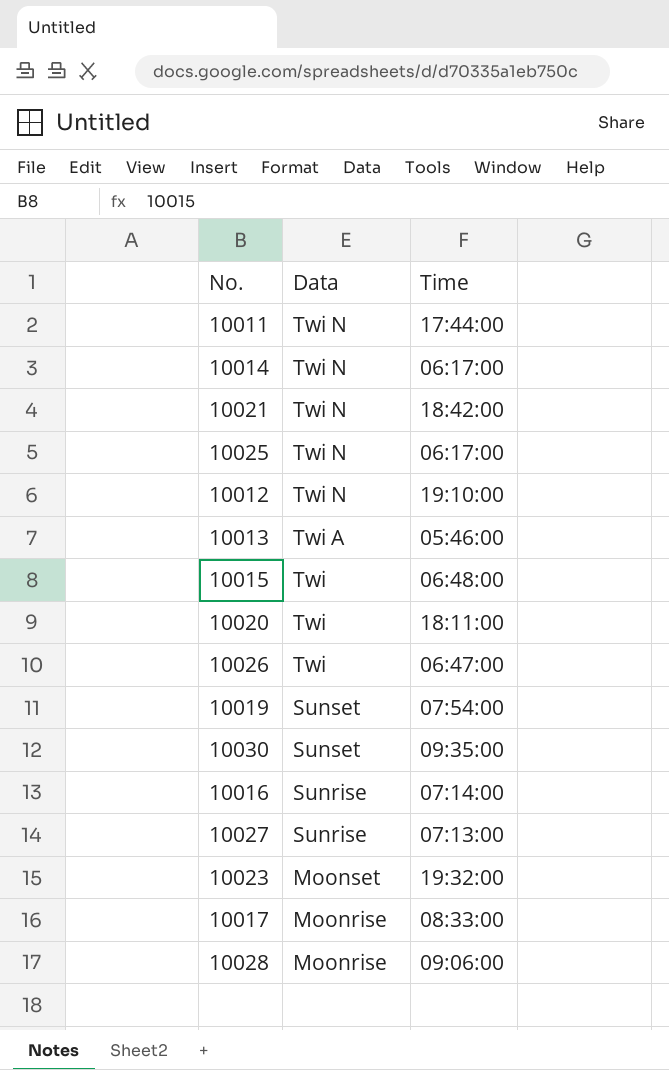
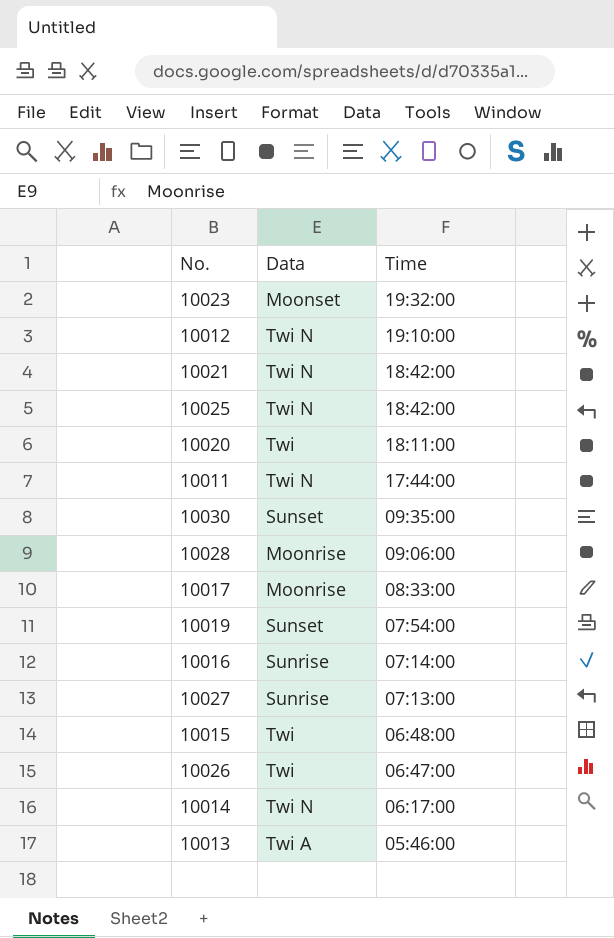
row order: Data descending -> Time descending
10025 | Time: 06:17:00 -> 18:42:00

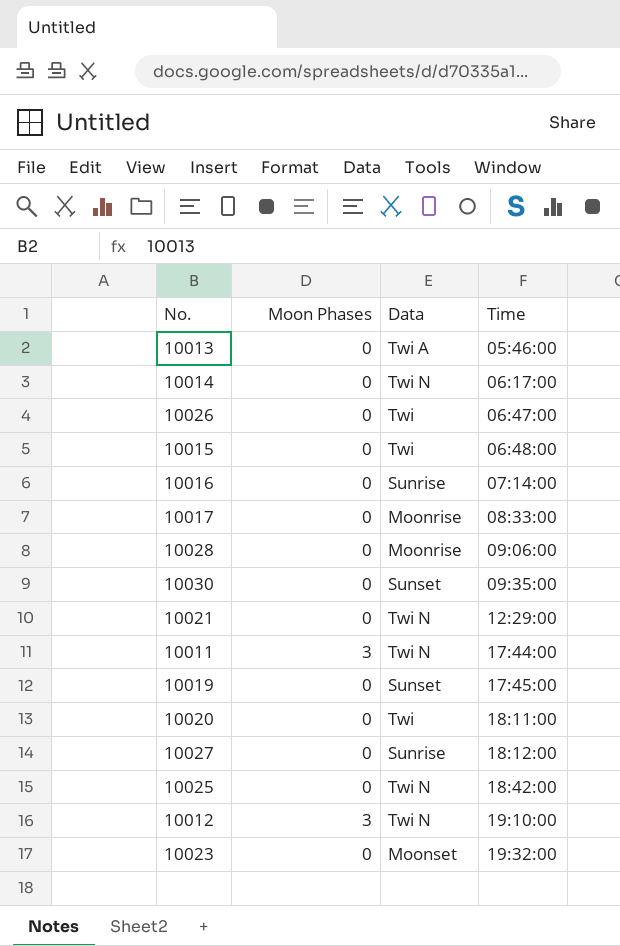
row order: Time descending -> Time ascending
column Moon Phases | position: none -> 2
10021 | Time: 18:42:00 -> 12:29:00
10019 | Time: 07:54:00 -> 17:45:00
10027 | Time: 07:13:00 -> 18:12:00

